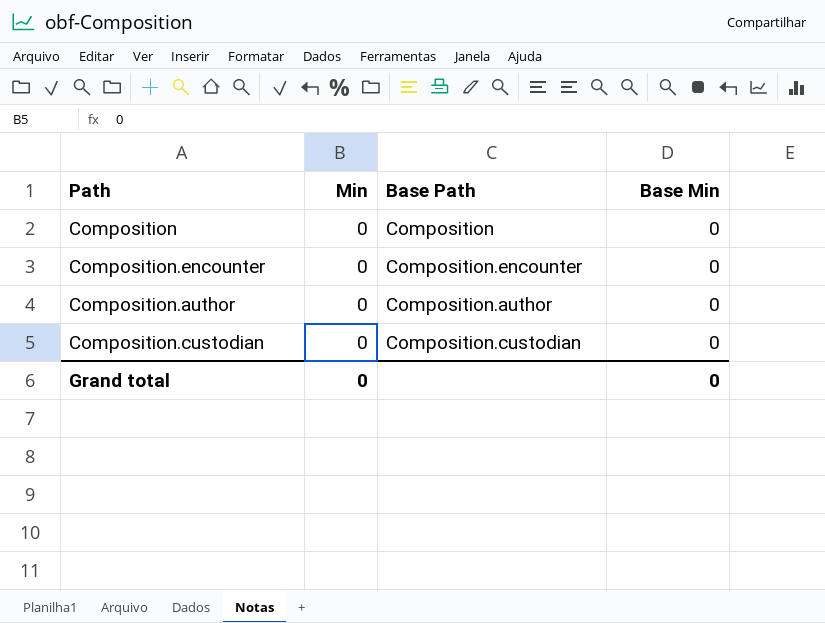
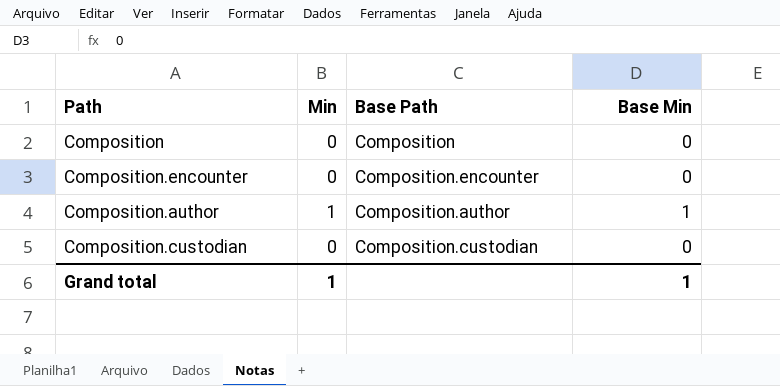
Composition.author | Min: 0 -> 1
Composition.author | Base Min: 0 -> 1
Grand total | Min: 0 -> 1
Grand total | Base Min: 0 -> 1

